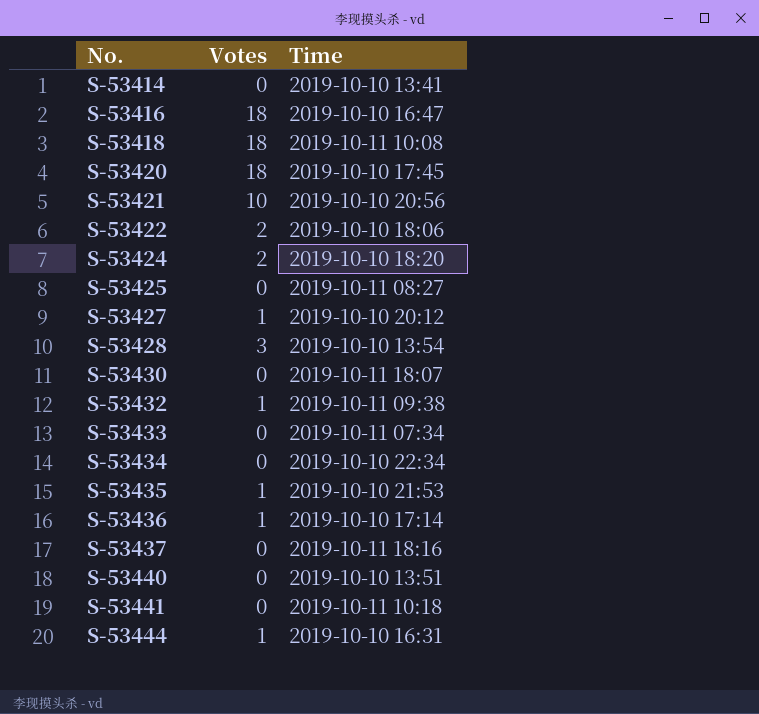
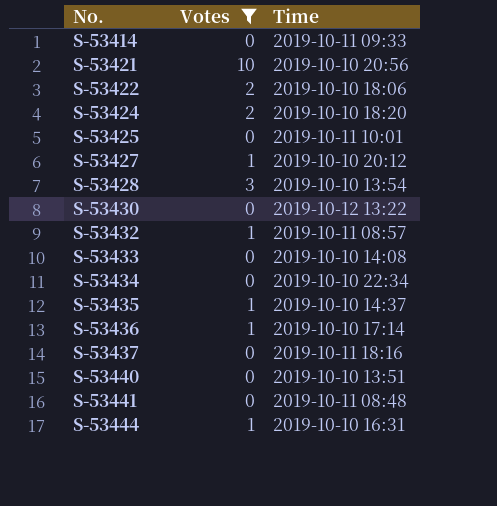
filter: none -> Votes != 18
S-53414 | Time: 2019-10-10 13:41 -> 2019-10-11 09:33
S-53425 | Time: 2019-10-11 08:27 -> 2019-10-11 10:01
S-53430 | Time: 2019-10-11 18:07 -> 2019-10-12 13:22
S-53432 | Time: 2019-10-11 09:38 -> 2019-10-11 08:57
S-53433 | Time: 2019-10-11 07:34 -> 2019-10-10 14:08
S-53435 | Time: 2019-10-10 21:53 -> 2019-10-10 14:37
S-53441 | Time: 2019-10-11 10:18 -> 2019-10-11 08:48

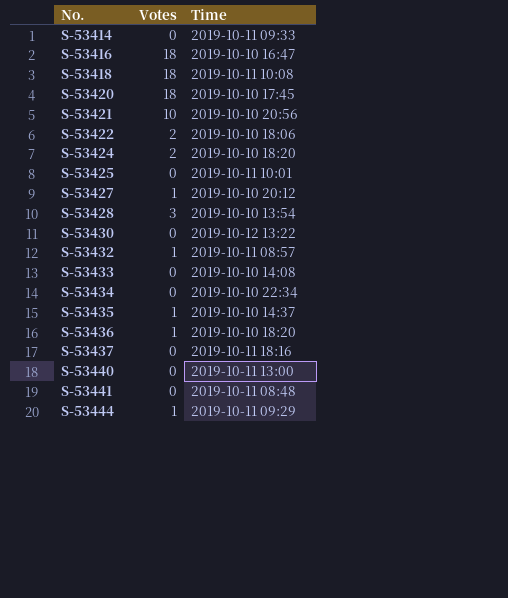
filter: Votes != 18 -> none
S-53436 | Time: 2019-10-10 17:14 -> 2019-10-10 18:20
S-53440 | Time: 2019-10-10 13:51 -> 2019-10-11 13:00
S-53444 | Time: 2019-10-10 16:31 -> 2019-10-11 09:29

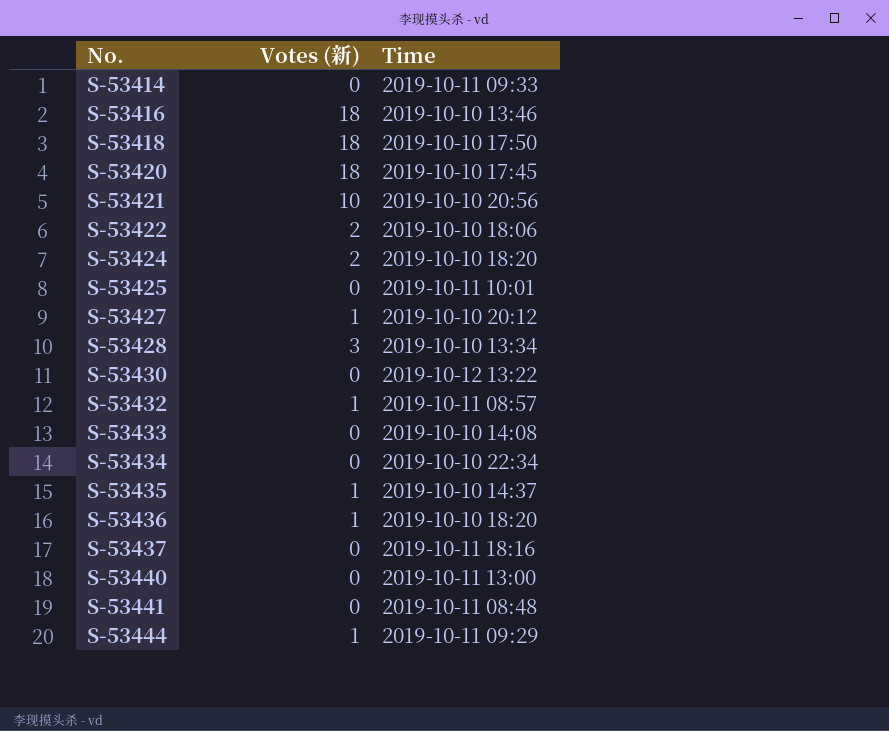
column name: Votes -> Votes (新)
S-53416 | Time: 2019-10-10 16:47 -> 2019-10-10 13:46
S-53418 | Time: 2019-10-11 10:08 -> 2019-10-10 17:50
S-53428 | Time: 2019-10-10 13:54 -> 2019-10-10 13:34

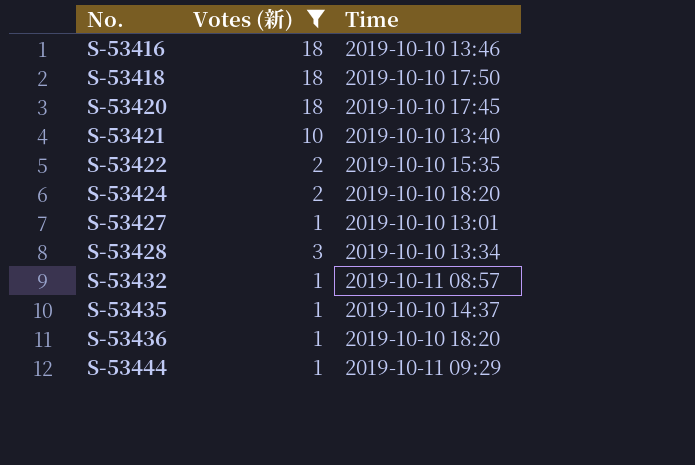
filter: none -> Votes (新) != 0
S-53421 | Time: 2019-10-10 20:56 -> 2019-10-10 13:40
S-53422 | Time: 2019-10-10 18:06 -> 2019-10-10 15:35
S-53427 | Time: 2019-10-10 20:12 -> 2019-10-10 13:01

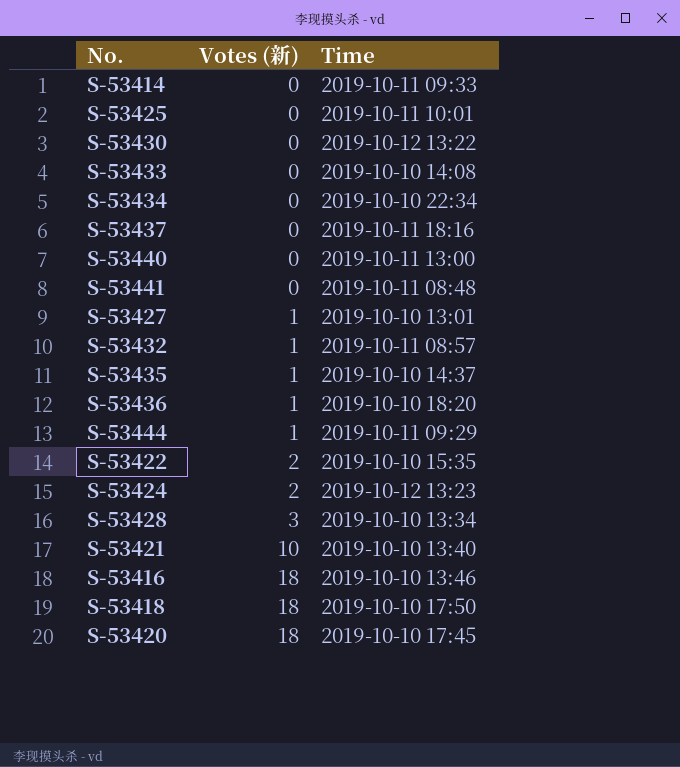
filter: Votes (新) != 0 -> none
row order: No. ascending -> Votes (新) ascending
S-53424 | Time: 2019-10-10 18:20 -> 2019-10-12 13:23

